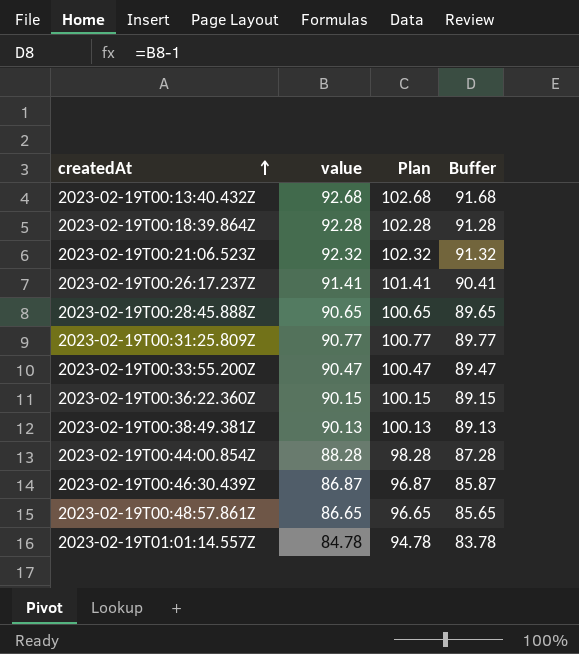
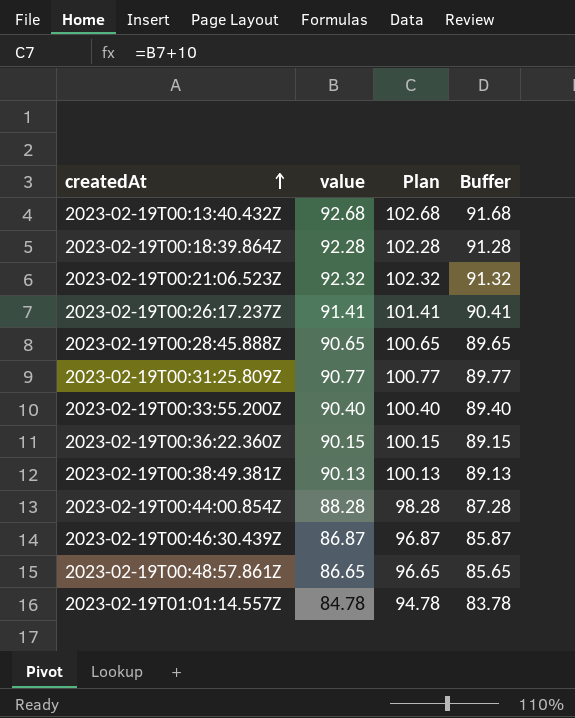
2023-02-19T00:33:55.200Z | value: 90.47 -> 90.40
2023-02-19T00:33:55.200Z | Plan: 100.47 -> 100.40
2023-02-19T00:33:55.200Z | Buffer: 89.47 -> 89.40

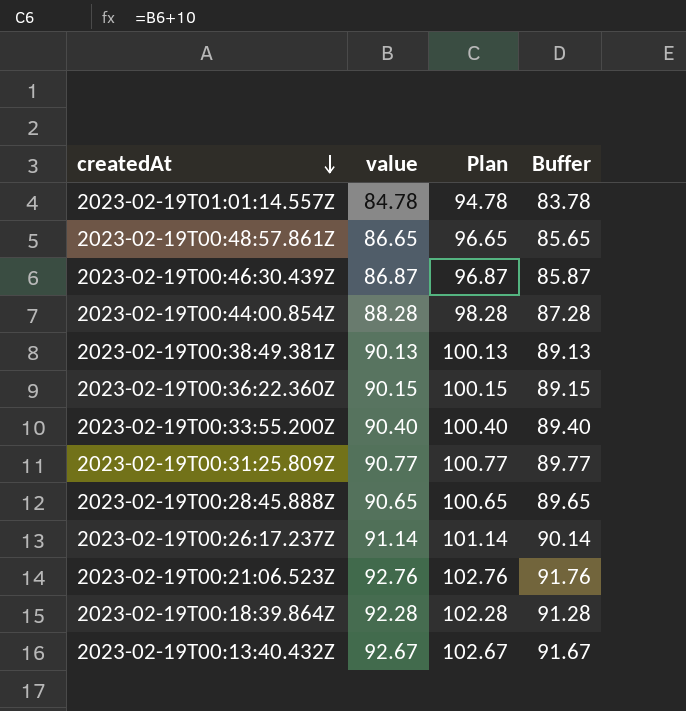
row order: createdAt ascending -> createdAt descending
2023-02-19T00:26:17.237Z | value: 91.41 -> 91.14
2023-02-19T00:26:17.237Z | Plan: 101.41 -> 101.14
2023-02-19T00:26:17.237Z | Buffer: 90.41 -> 90.14
2023-02-19T00:21:06.523Z | value: 92.32 -> 92.76
2023-02-19T00:21:06.523Z | Plan: 102.32 -> 102.76
2023-02-19T00:21:06.523Z | Buffer: 91.32 -> 91.76
2023-02-19T00:13:40.432Z | value: 92.68 -> 92.67
2023-02-19T00:13:40.432Z | Plan: 102.68 -> 102.67
2023-02-19T00:13:40.432Z | Buffer: 91.68 -> 91.67

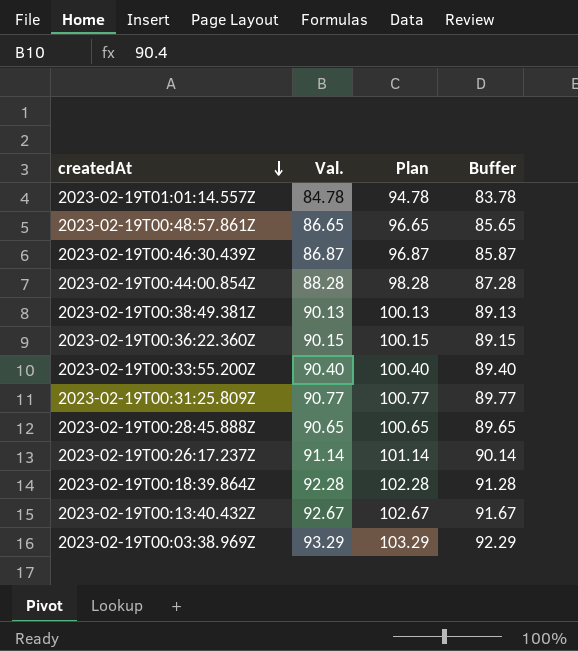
column name: value -> Val.
row 2023-02-19T00:21:06.523Z: 92.76 | 102.76 | 91.76 -> none
row 2023-02-19T00:03:38.969Z: none -> 93.29 | 103.29 | 92.29

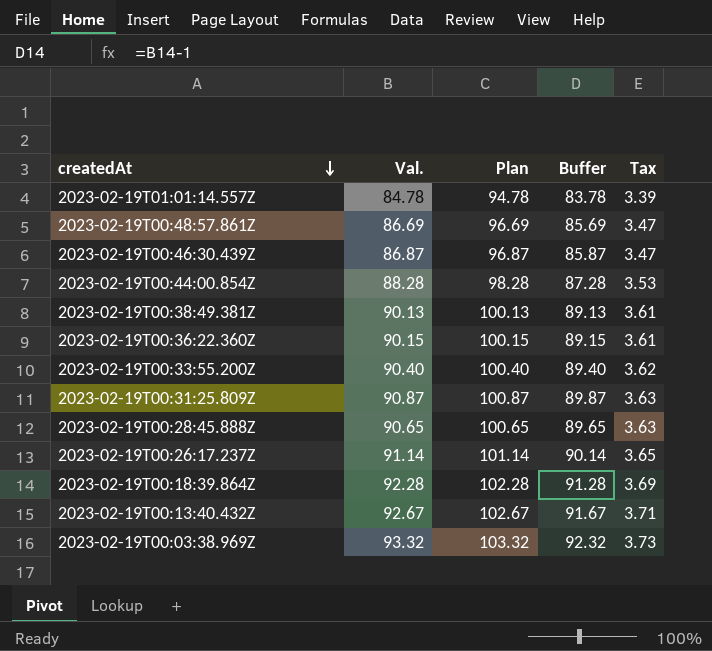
column Tax | formula: none -> [Val.] * 0.04
2023-02-19T00:48:57.861Z | Val.: 86.65 -> 86.69
2023-02-19T00:48:57.861Z | Plan: 96.65 -> 96.69
2023-02-19T00:48:57.861Z | Buffer: 85.65 -> 85.69
2023-02-19T00:31:25.809Z | Val.: 90.77 -> 90.87
2023-02-19T00:31:25.809Z | Plan: 100.77 -> 100.87
2023-02-19T00:31:25.809Z | Buffer: 89.77 -> 89.87
2023-02-19T00:03:38.969Z | Val.: 93.29 -> 93.32
2023-02-19T00:03:38.969Z | Plan: 103.29 -> 103.32
2023-02-19T00:03:38.969Z | Buffer: 92.29 -> 92.32

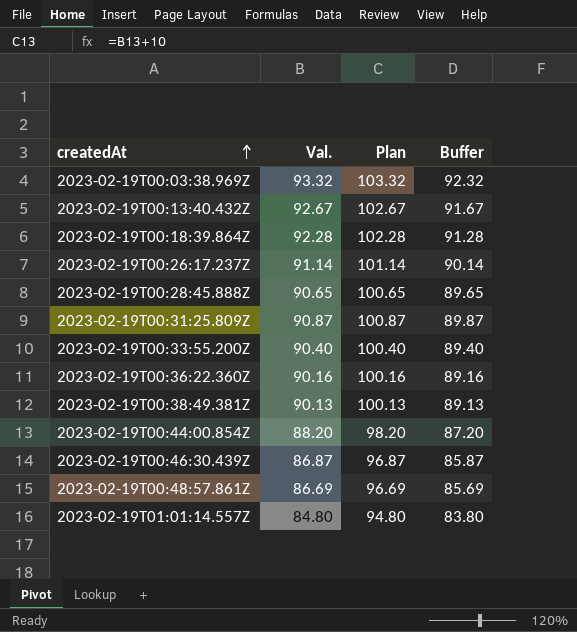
row order: createdAt descending -> createdAt ascending
column Tax | formula: [Val.] * 0.04 -> none
2023-02-19T00:36:22.360Z | Val.: 90.15 -> 90.16
2023-02-19T00:36:22.360Z | Plan: 100.15 -> 100.16
2023-02-19T00:36:22.360Z | Buffer: 89.15 -> 89.16
2023-02-19T00:44:00.854Z | Val.: 88.28 -> 88.20
2023-02-19T00:44:00.854Z | Plan: 98.28 -> 98.20
2023-02-19T00:44:00.854Z | Buffer: 87.28 -> 87.20
2023-02-19T01:01:14.557Z | Val.: 84.78 -> 84.80
2023-02-19T01:01:14.557Z | Plan: 94.78 -> 94.80
2023-02-19T01:01:14.557Z | Buffer: 83.78 -> 83.80

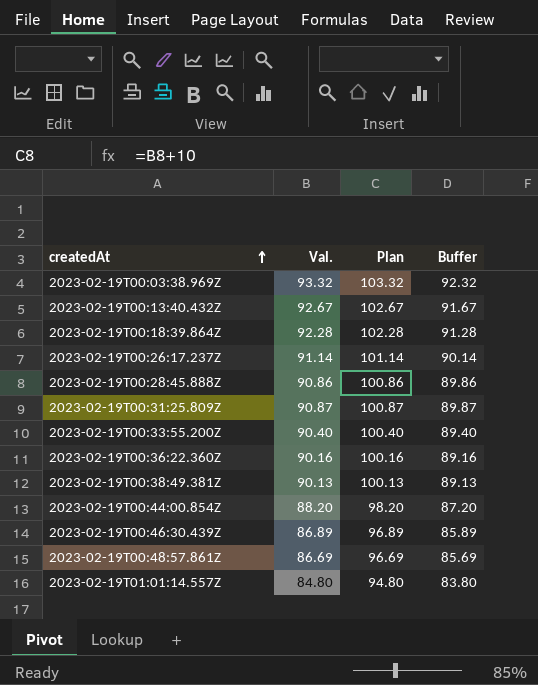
2023-02-19T00:28:45.888Z | Val.: 90.65 -> 90.86
2023-02-19T00:28:45.888Z | Plan: 100.65 -> 100.86
2023-02-19T00:28:45.888Z | Buffer: 89.65 -> 89.86
2023-02-19T00:46:30.439Z | Val.: 86.87 -> 86.89
2023-02-19T00:46:30.439Z | Plan: 96.87 -> 96.89
2023-02-19T00:46:30.439Z | Buffer: 85.87 -> 85.89

